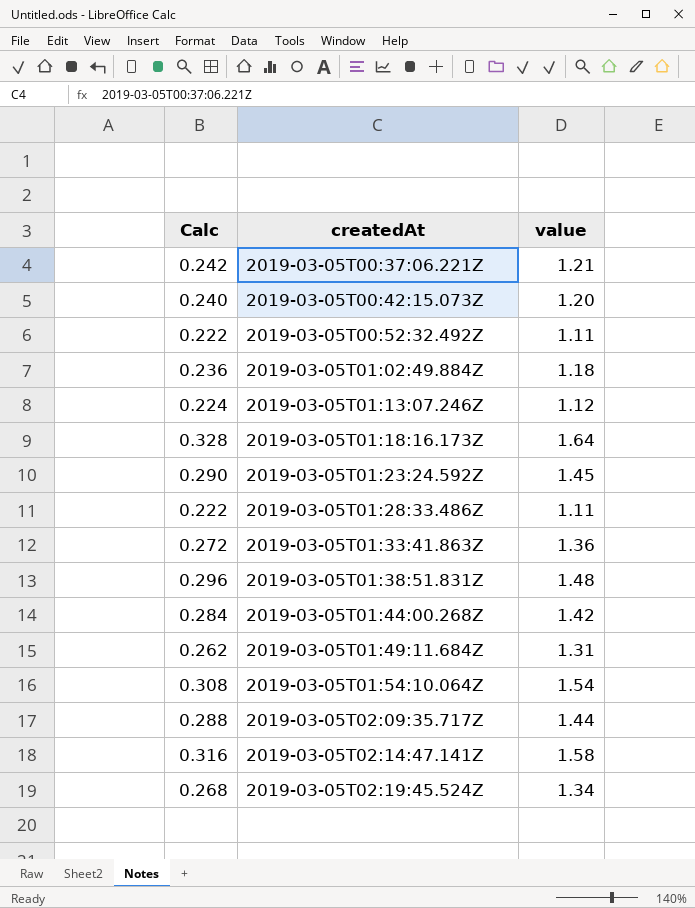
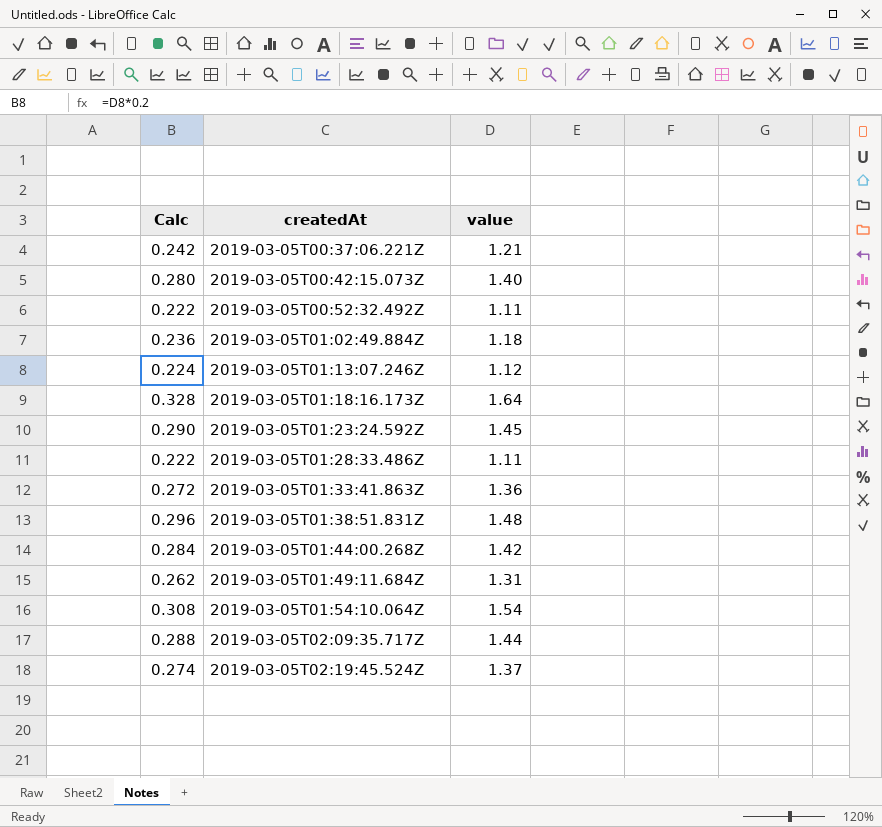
row 2019-03-05T02:14:47.141Z: 0.316 | 1.58 -> none
2019-03-05T00:42:15.073Z | Calc: 0.240 -> 0.280
2019-03-05T00:42:15.073Z | value: 1.20 -> 1.40
2019-03-05T02:19:45.524Z | Calc: 0.268 -> 0.274
2019-03-05T02:19:45.524Z | value: 1.34 -> 1.37

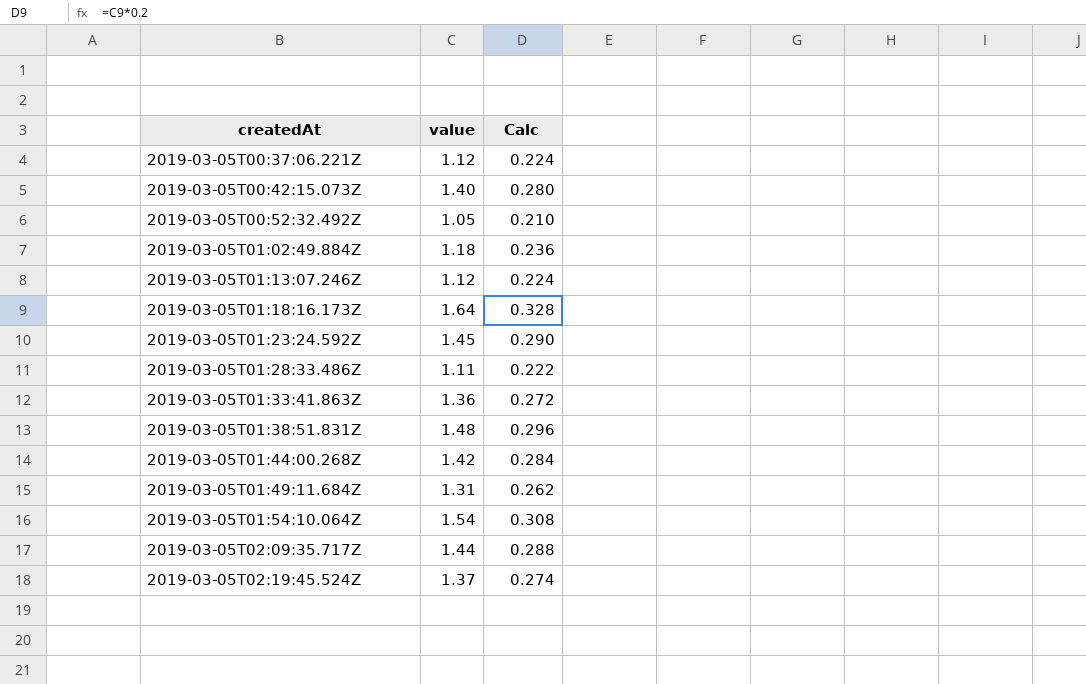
column Calc | position: 1 -> 3
2019-03-05T00:37:06.221Z | value: 1.21 -> 1.12
2019-03-05T00:37:06.221Z | Calc: 0.242 -> 0.224
2019-03-05T00:52:32.492Z | value: 1.11 -> 1.05
2019-03-05T00:52:32.492Z | Calc: 0.222 -> 0.210

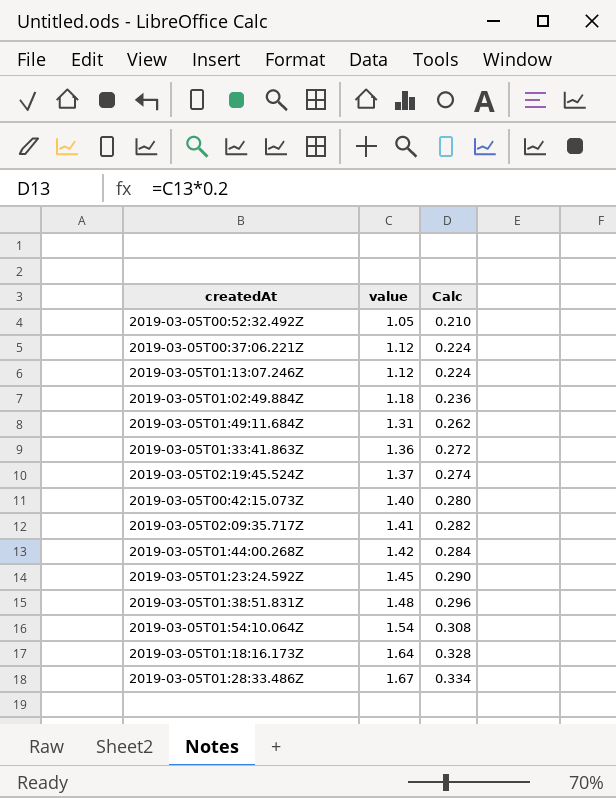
row order: createdAt ascending -> value ascending
2019-03-05T02:09:35.717Z | value: 1.44 -> 1.41
2019-03-05T02:09:35.717Z | Calc: 0.288 -> 0.282
2019-03-05T01:28:33.486Z | value: 1.11 -> 1.67
2019-03-05T01:28:33.486Z | Calc: 0.222 -> 0.334

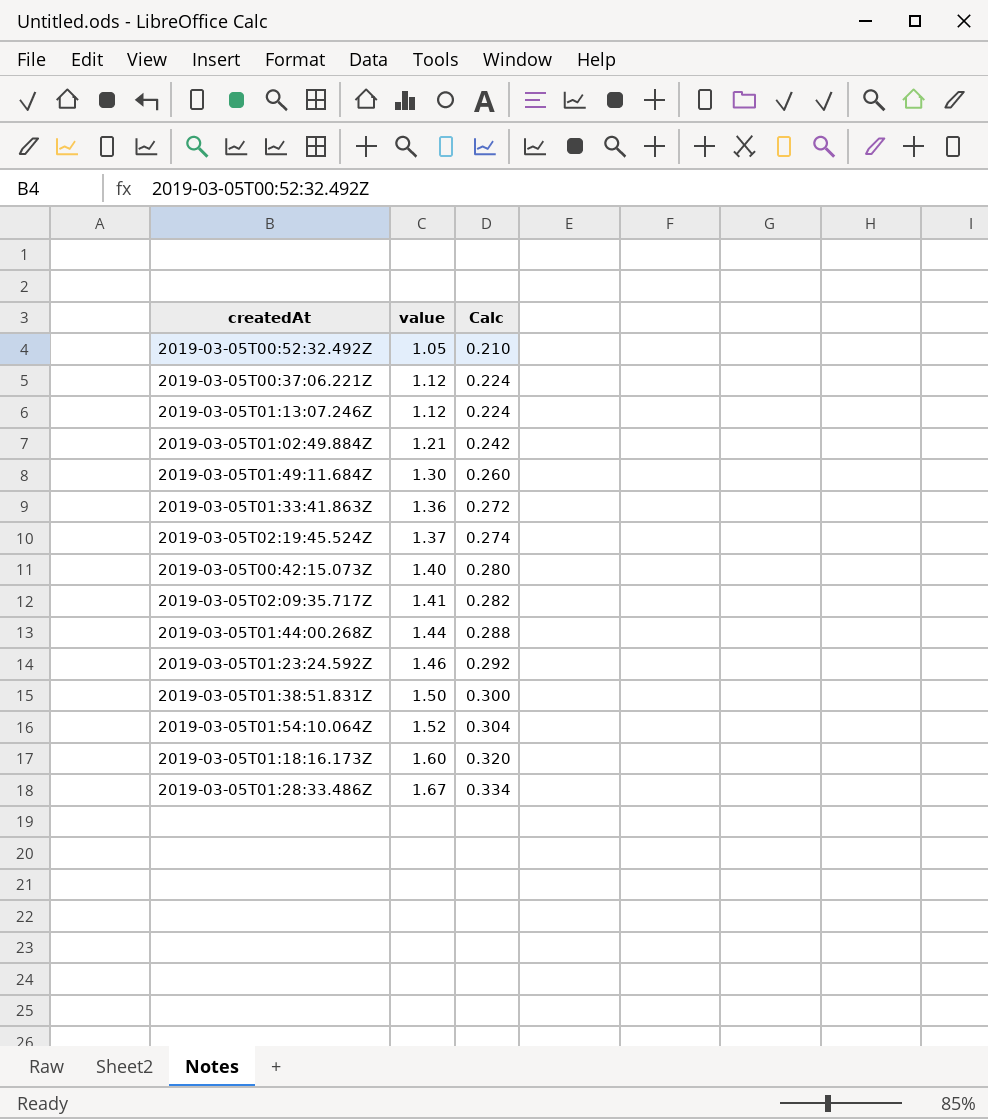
2019-03-05T01:02:49.884Z | value: 1.18 -> 1.21
2019-03-05T01:02:49.884Z | Calc: 0.236 -> 0.242
2019-03-05T01:49:11.684Z | value: 1.31 -> 1.30
2019-03-05T01:49:11.684Z | Calc: 0.262 -> 0.260
2019-03-05T01:44:00.268Z | value: 1.42 -> 1.44
2019-03-05T01:44:00.268Z | Calc: 0.284 -> 0.288
2019-03-05T01:23:24.592Z | value: 1.45 -> 1.46
2019-03-05T01:23:24.592Z | Calc: 0.290 -> 0.292
2019-03-05T01:38:51.831Z | value: 1.48 -> 1.50
2019-03-05T01:38:51.831Z | Calc: 0.296 -> 0.300
2019-03-05T01:54:10.064Z | value: 1.54 -> 1.52
2019-03-05T01:54:10.064Z | Calc: 0.308 -> 0.304
2019-03-05T01:18:16.173Z | value: 1.64 -> 1.60
2019-03-05T01:18:16.173Z | Calc: 0.328 -> 0.320

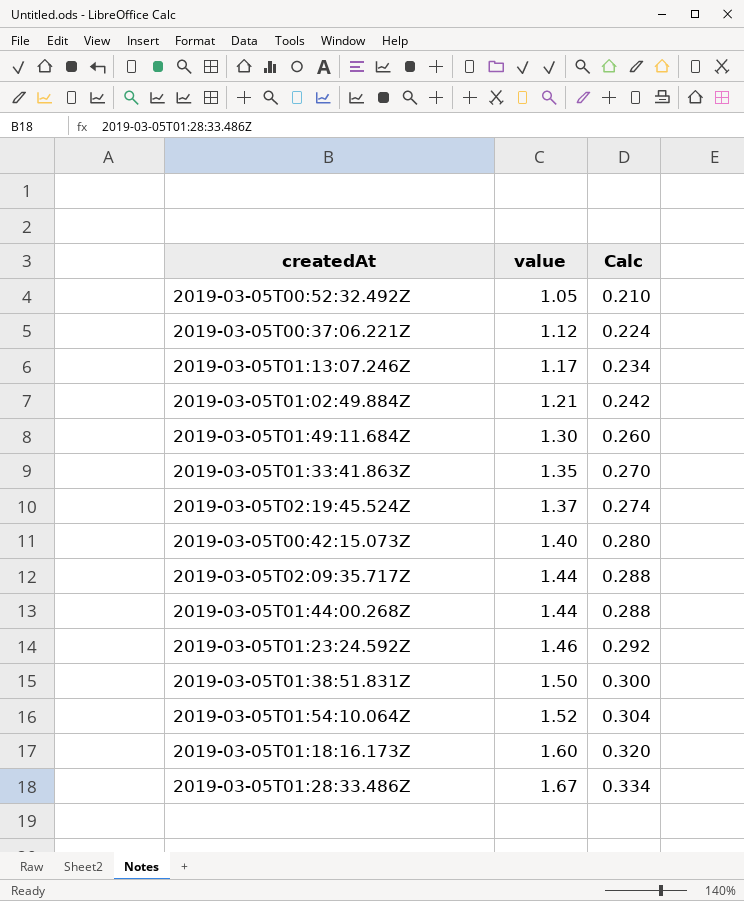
2019-03-05T01:13:07.246Z | value: 1.12 -> 1.17
2019-03-05T01:13:07.246Z | Calc: 0.224 -> 0.234
2019-03-05T01:33:41.863Z | value: 1.36 -> 1.35
2019-03-05T01:33:41.863Z | Calc: 0.272 -> 0.270
2019-03-05T02:09:35.717Z | value: 1.41 -> 1.44
2019-03-05T02:09:35.717Z | Calc: 0.282 -> 0.288

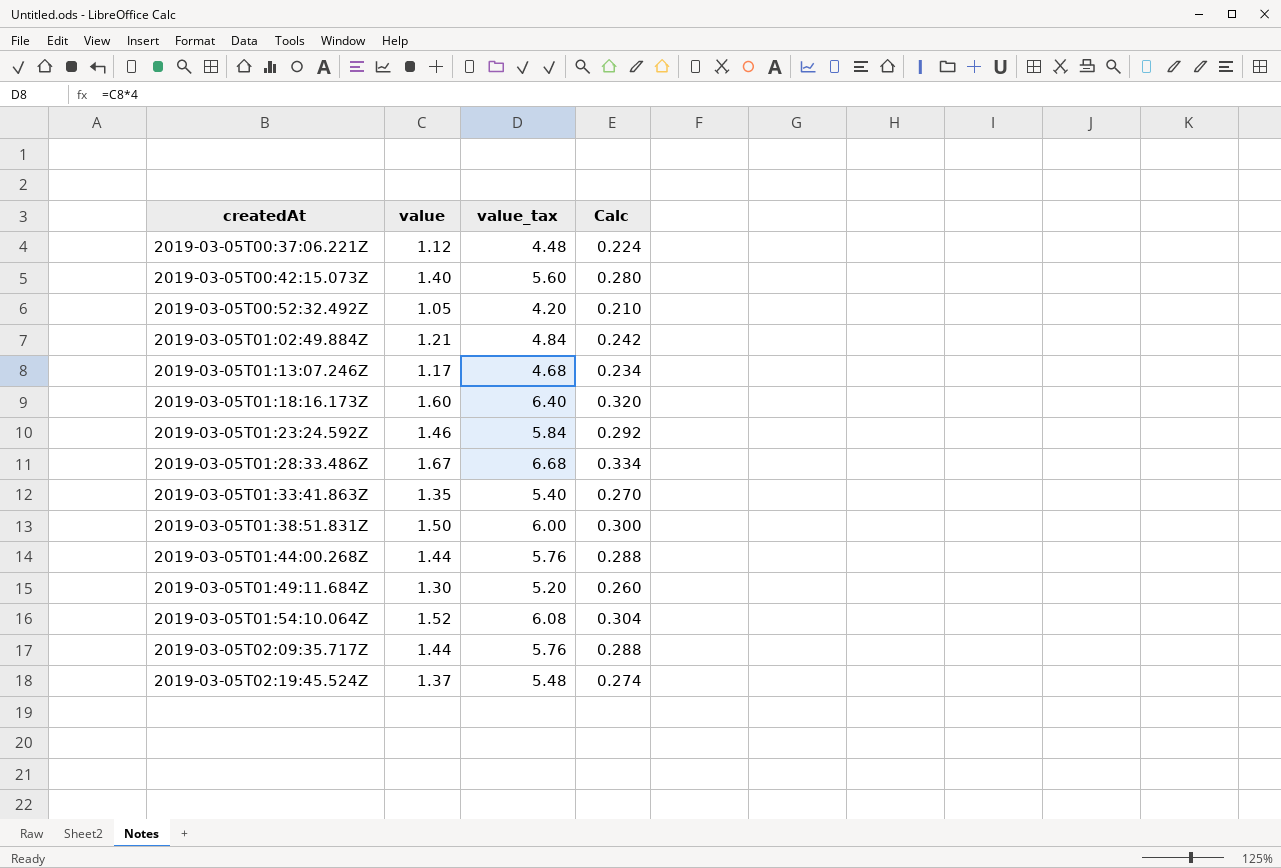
row order: value ascending -> createdAt ascending
column value_tax | formula: none -> [value] * 4

